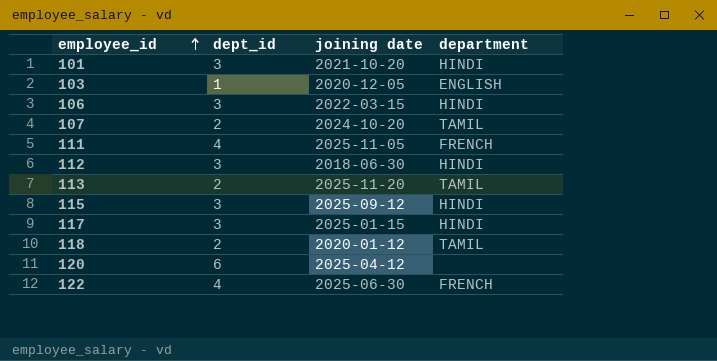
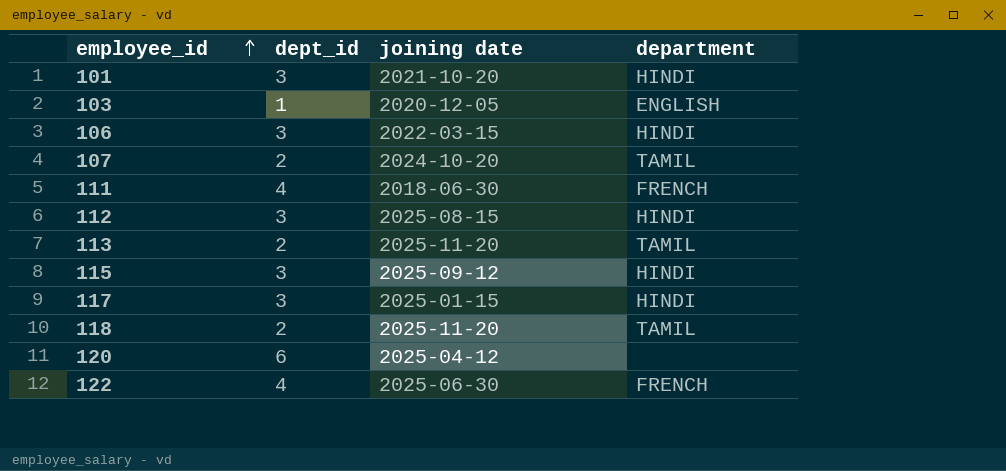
111 | joining date: 2025-11-05 -> 2018-06-30
112 | joining date: 2018-06-30 -> 2025-08-15
118 | joining date: 2020-01-12 -> 2025-11-20

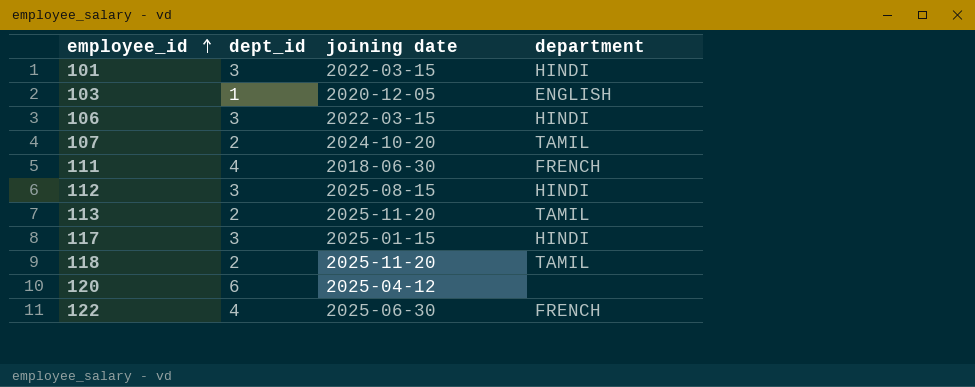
row 115: 3 | 2025-09-12 | HINDI -> none
101 | joining date: 2021-10-20 -> 2022-03-15

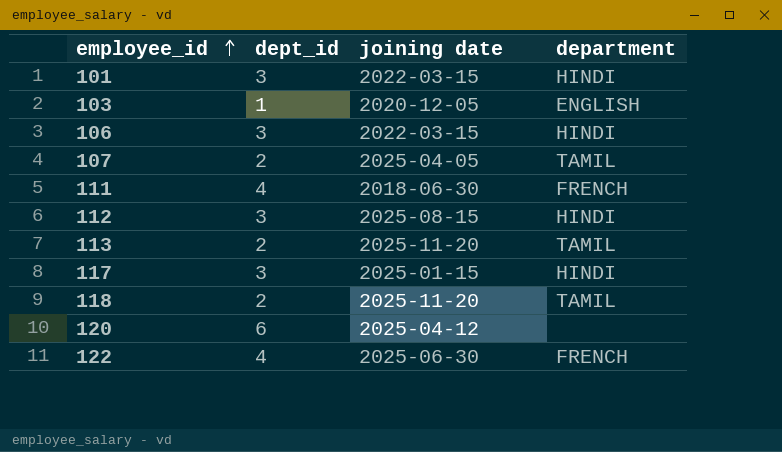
107 | joining date: 2024-10-20 -> 2025-04-05

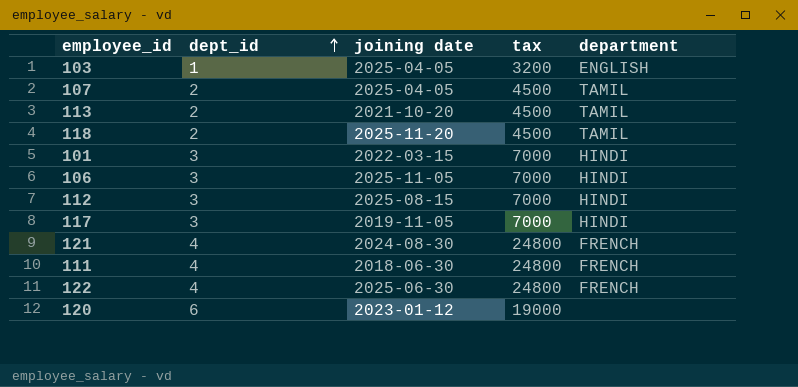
row order: employee_id ascending -> dept_id ascending
column tax | position: none -> 4
103 | joining date: 2020-12-05 -> 2025-04-05
113 | joining date: 2025-11-20 -> 2021-10-20
106 | joining date: 2022-03-15 -> 2025-11-05
117 | joining date: 2025-01-15 -> 2019-11-05
row 121: none -> 4 | 2024-08-30 | 24800 | FRENCH
120 | joining date: 2025-04-12 -> 2023-01-12

